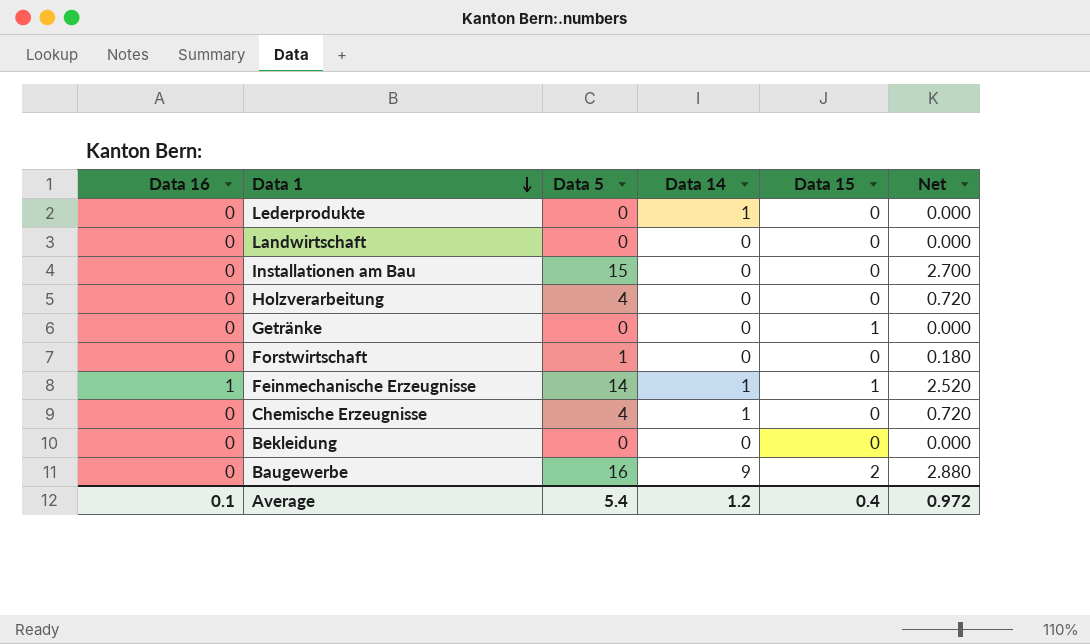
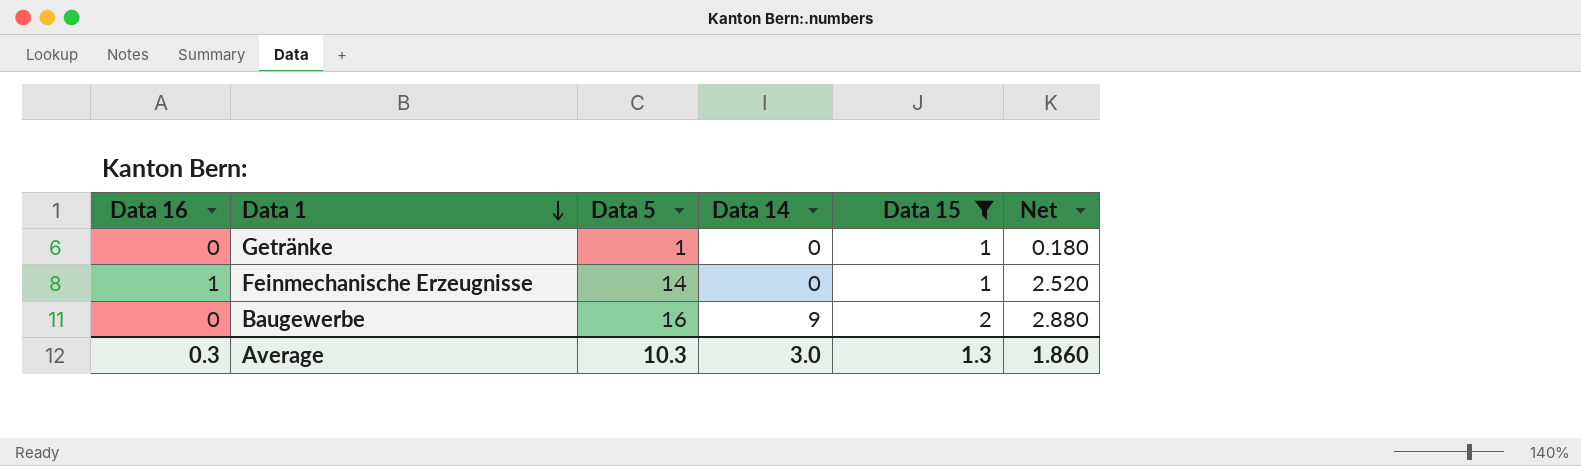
filter: none -> Data 15 != 0
Getränke | Data 5: 0 -> 1
Getränke | Net: 0.000 -> 0.180
Feinmechanische Erzeugnisse | Data 14: 1 -> 0
Average | Data 16: 0.1 -> 0.3
Average | Data 5: 5.4 -> 10.3
Average | Data 14: 1.2 -> 3.0
Average | Data 15: 0.4 -> 1.3
Average | Net: 0.972 -> 1.860

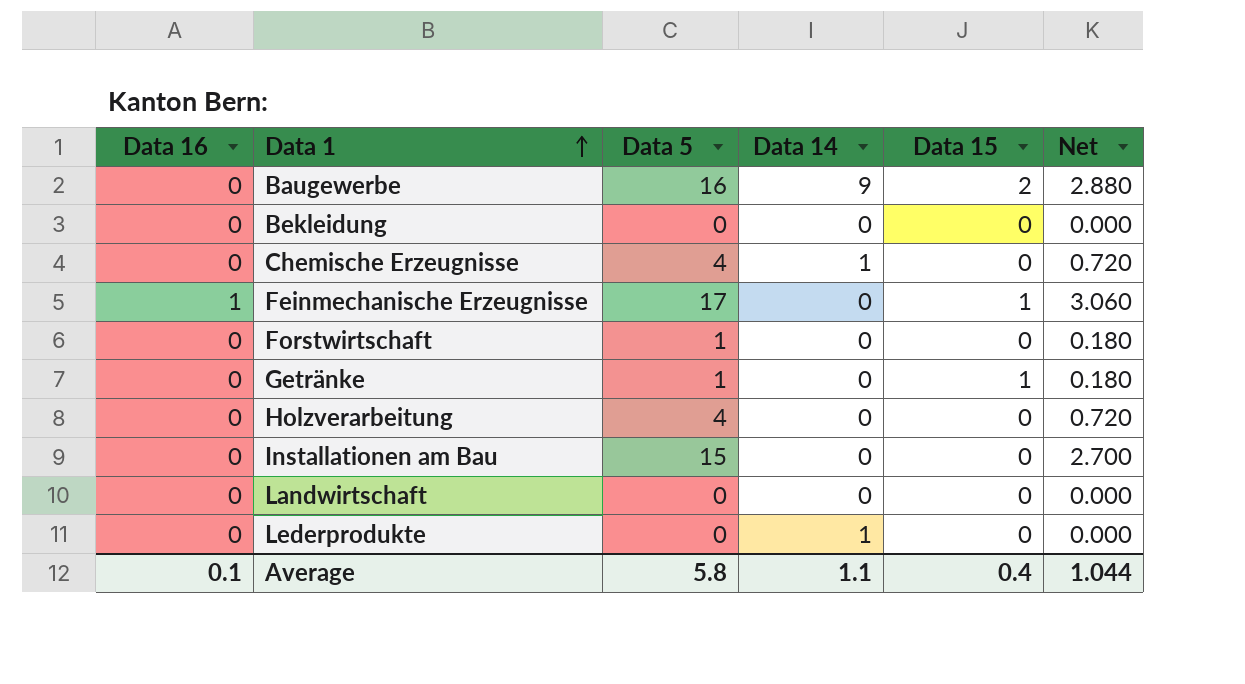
filter: Data 15 != 0 -> none
row order: Data 1 descending -> Data 1 ascending
Feinmechanische Erzeugnisse | Data 5: 14 -> 17
Feinmechanische Erzeugnisse | Net: 2.520 -> 3.060
Average | Data 16: 0.3 -> 0.1
Average | Data 5: 10.3 -> 5.8
Average | Data 14: 3.0 -> 1.1
Average | Data 15: 1.3 -> 0.4
Average | Net: 1.860 -> 1.044

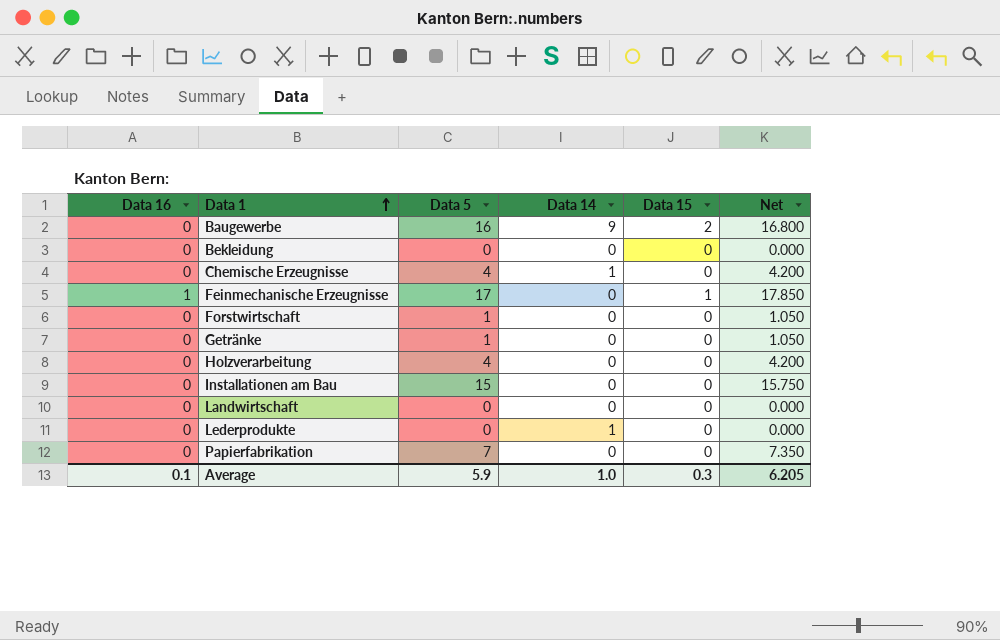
column Net | formula: [Data 5] * 0.18 -> [Data 5] * 1.05
Getränke | Data 15: 1 -> 0
row Papierfabrikation: none -> 0 | 7 | 0 | 0 | 7.350
Average | Data 5: 5.8 -> 5.9
Average | Data 14: 1.1 -> 1.0
Average | Data 15: 0.4 -> 0.3
Average | Net: 1.044 -> 6.205

